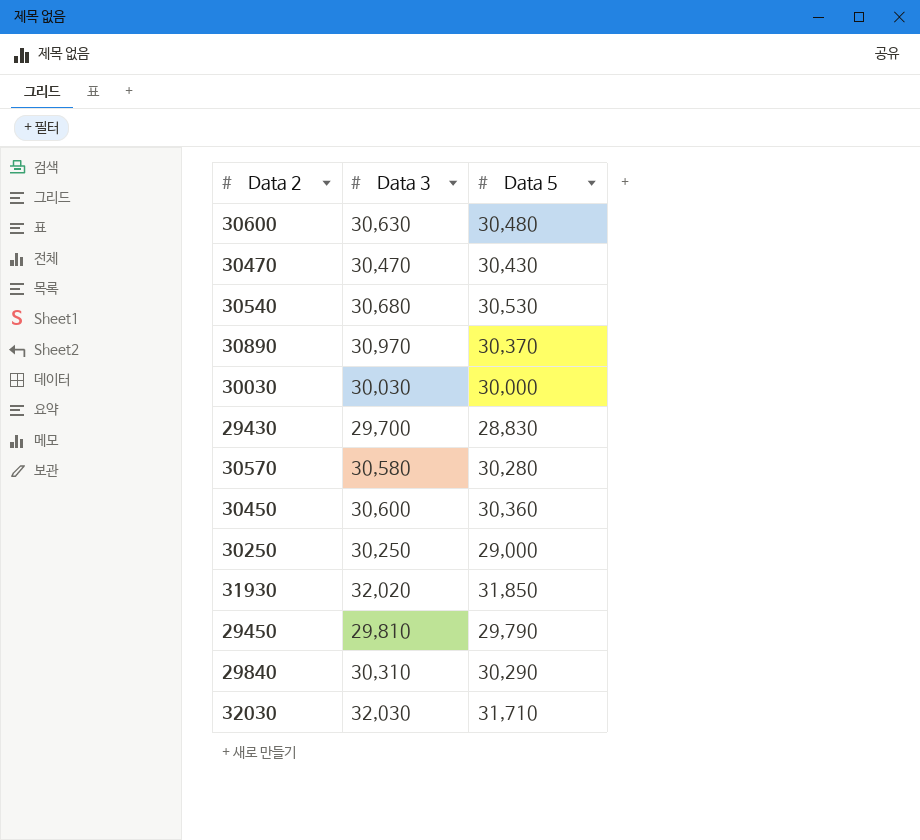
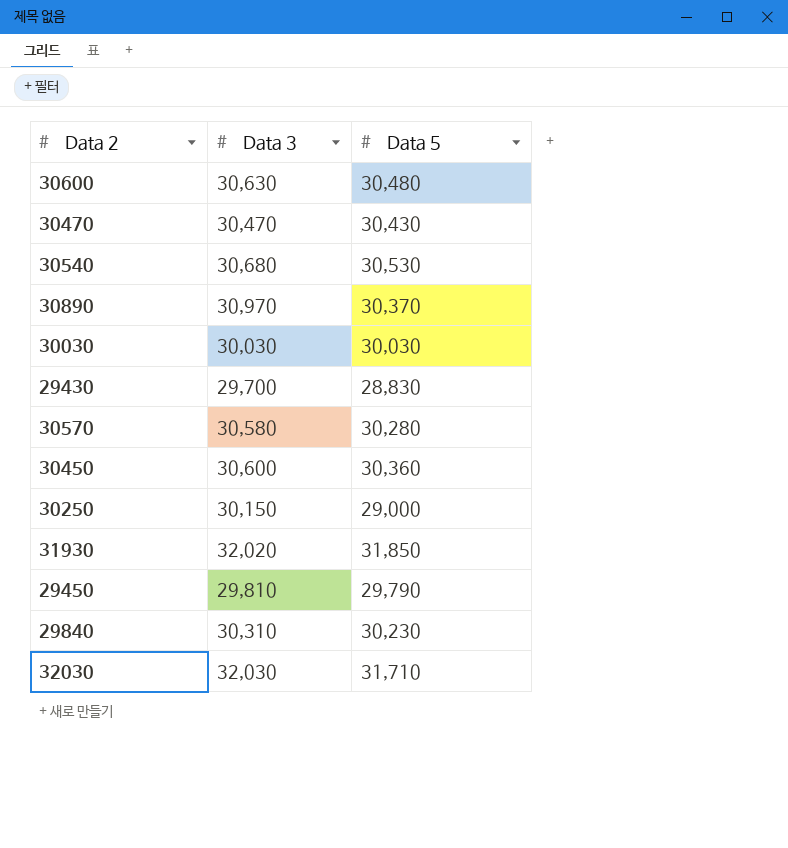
30030 | Data 5: 30,000 -> 30,030
30250 | Data 3: 30,250 -> 30,150
29840 | Data 5: 30,290 -> 30,230

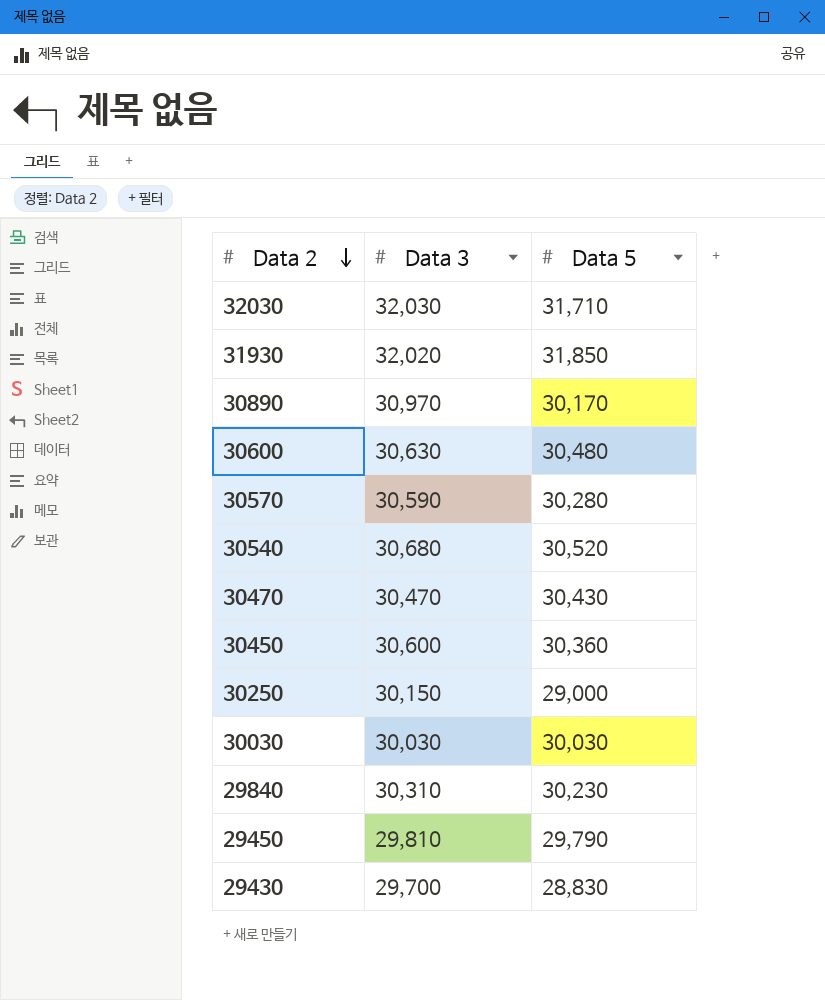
row order: none -> Data 2 descending
30890 | Data 5: 30,370 -> 30,170
30570 | Data 3: 30,580 -> 30,590
30540 | Data 5: 30,530 -> 30,520

